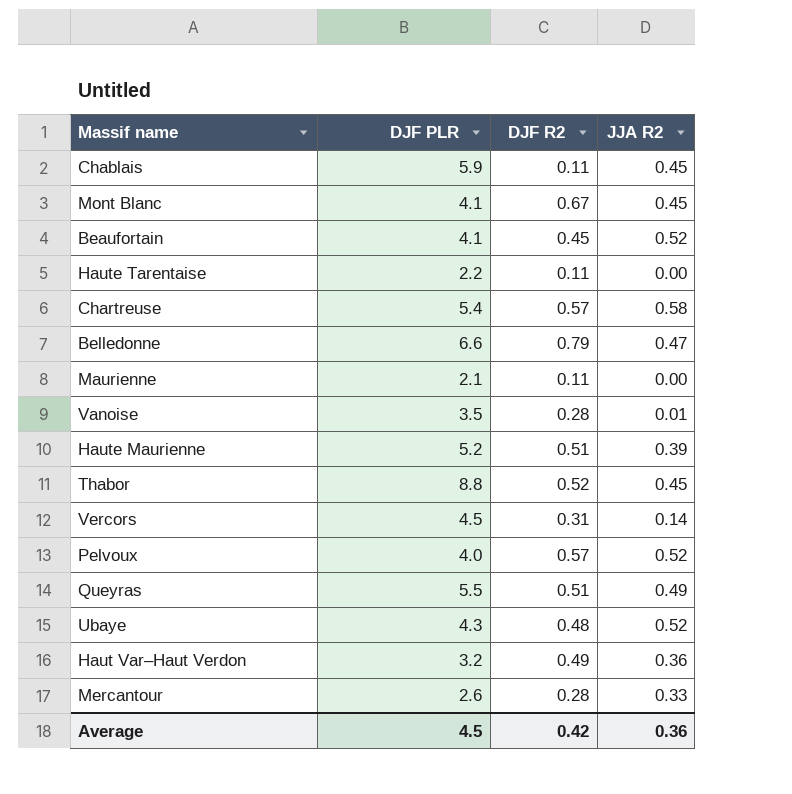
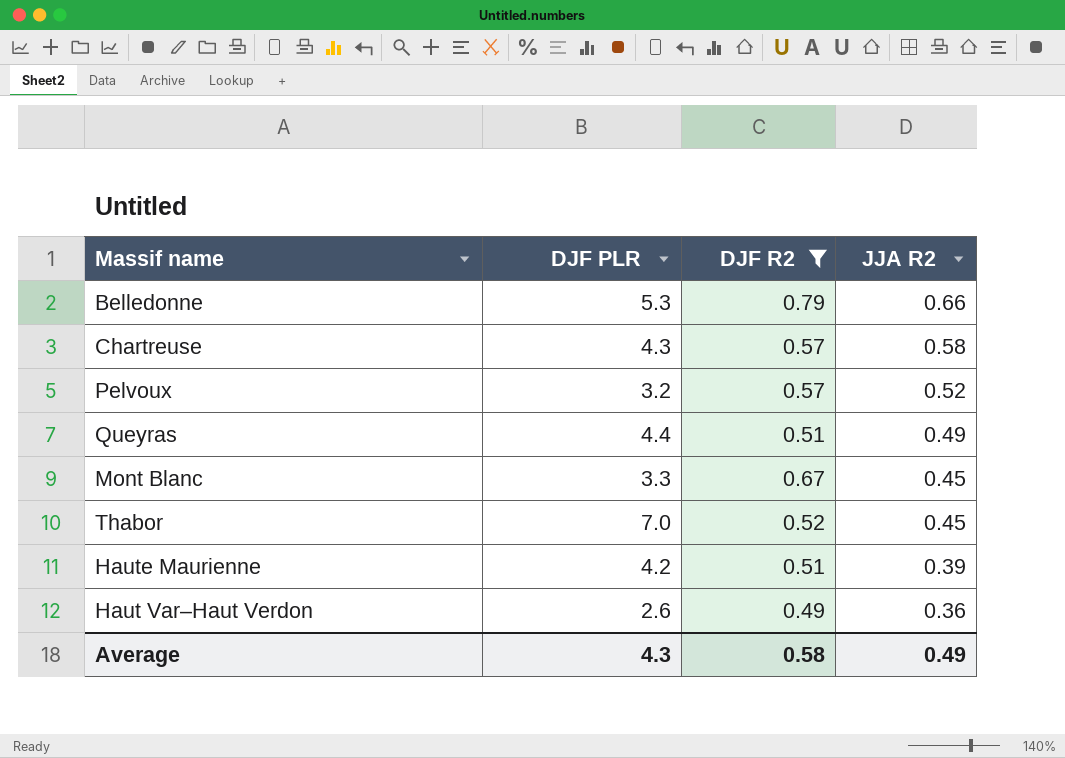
filter: none -> DJF R2 >= 0.49
row order: none -> JJA R2 descending
Belledonne | DJF PLR: 6.6 -> 5.3
Belledonne | JJA R2: 0.47 -> 0.66
Chartreuse | DJF PLR: 5.4 -> 4.3
Pelvoux | DJF PLR: 4.0 -> 3.2
Queyras | DJF PLR: 5.5 -> 4.4
Mont Blanc | DJF PLR: 4.1 -> 3.3
Thabor | DJF PLR: 8.8 -> 7.0
Haute Maurienne | DJF PLR: 5.2 -> 4.2
Haut Var–Haut Verdon | DJF PLR: 3.2 -> 2.6
Average | DJF PLR: 4.5 -> 4.3
Average | DJF R2: 0.42 -> 0.58
Average | JJA R2: 0.36 -> 0.49

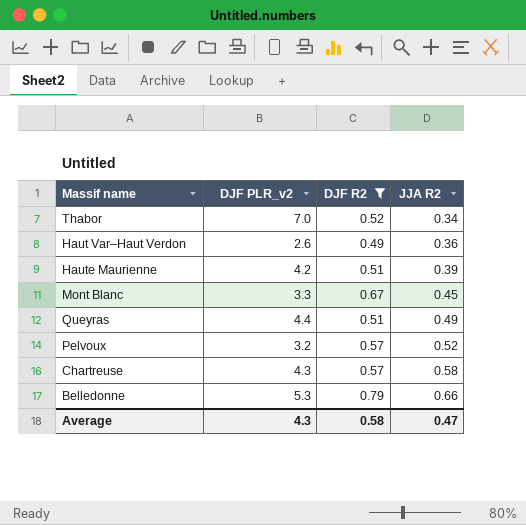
row order: JJA R2 descending -> JJA R2 ascending
column name: DJF PLR -> DJF PLR_v2
Thabor | JJA R2: 0.45 -> 0.34
Average | JJA R2: 0.49 -> 0.47

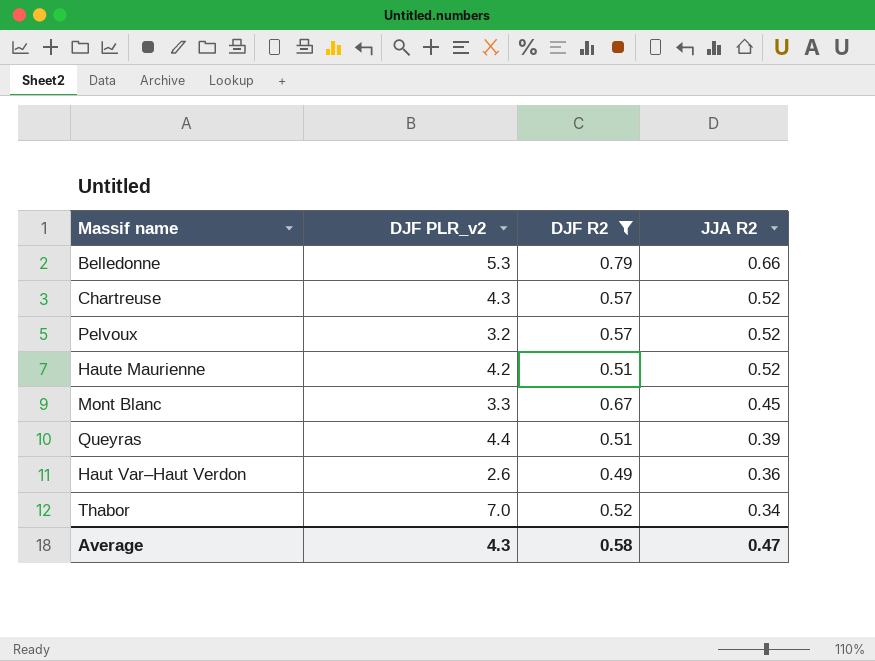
row order: JJA R2 ascending -> JJA R2 descending
Chartreuse | JJA R2: 0.58 -> 0.52
Haute Maurienne | JJA R2: 0.39 -> 0.52
Queyras | JJA R2: 0.49 -> 0.39

